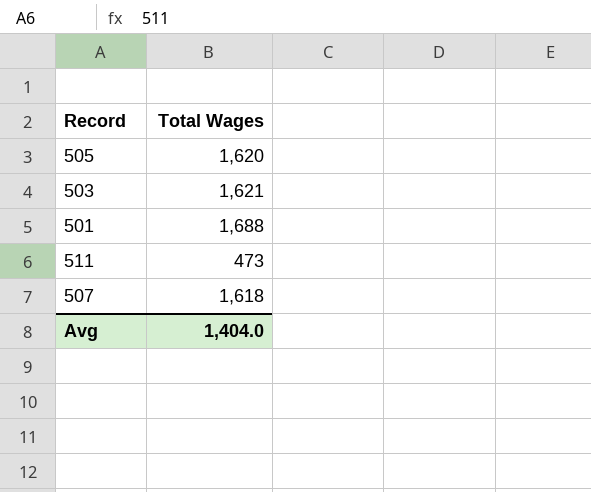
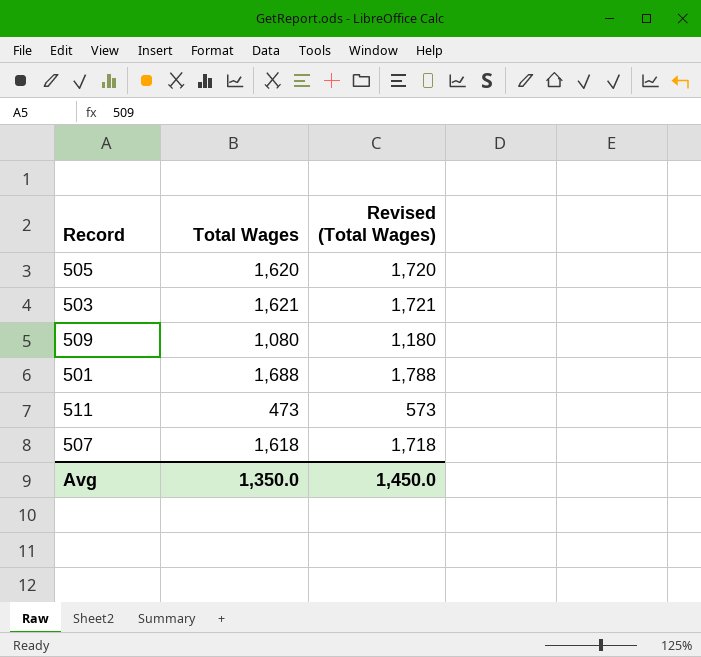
column Revised (Total Wages) | formula: none -> [Total Wages] + 100
row 509: none -> 1,080 | 1,180
Avg | Total Wages: 1,404.0 -> 1,350.0

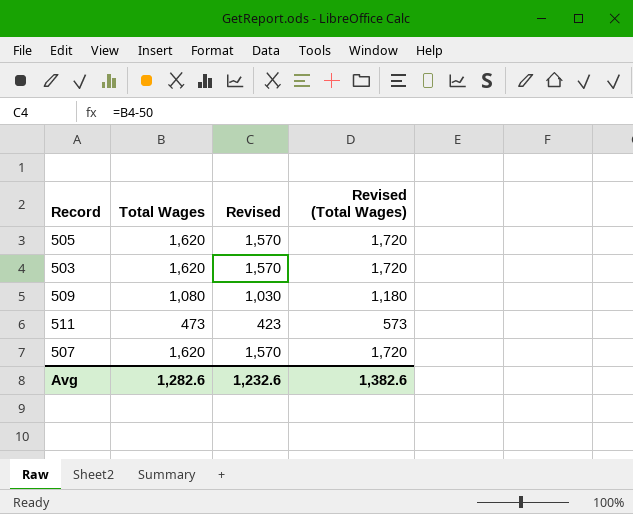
column Revised | formula: none -> [Total Wages] - 50
row 501: 1,688 | 1,788 -> none
503 | Total Wages: 1,621 -> 1,620
503 | Revised (Total Wages): 1,721 -> 1,720
507 | Total Wages: 1,618 -> 1,620
507 | Revised (Total Wages): 1,718 -> 1,720
Avg | Total Wages: 1,350.0 -> 1,282.6
Avg | Revised (Total Wages): 1,450.0 -> 1,382.6

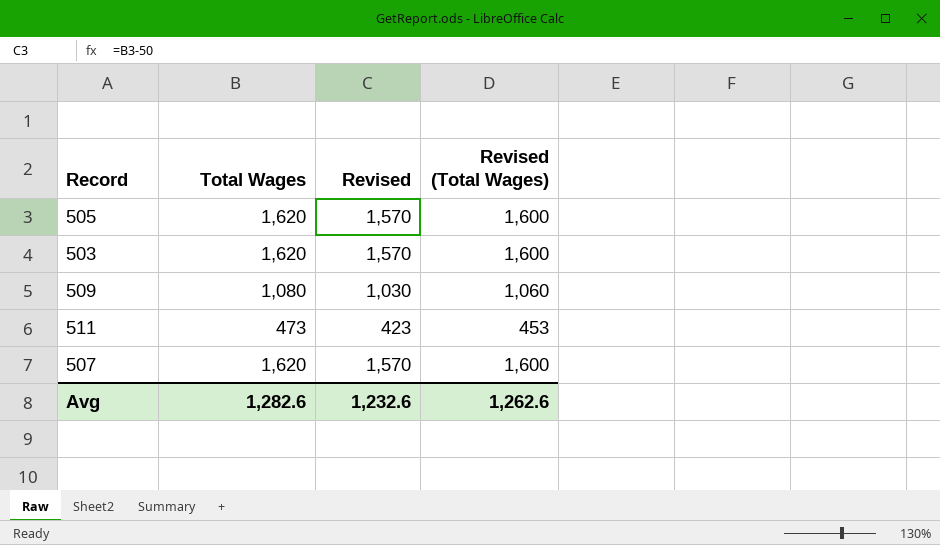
column Revised (Total Wages) | formula: [Total Wages] + 100 -> [Total Wages] - 20
Avg | Revised (Total Wages): 1,382.6 -> 1,262.6

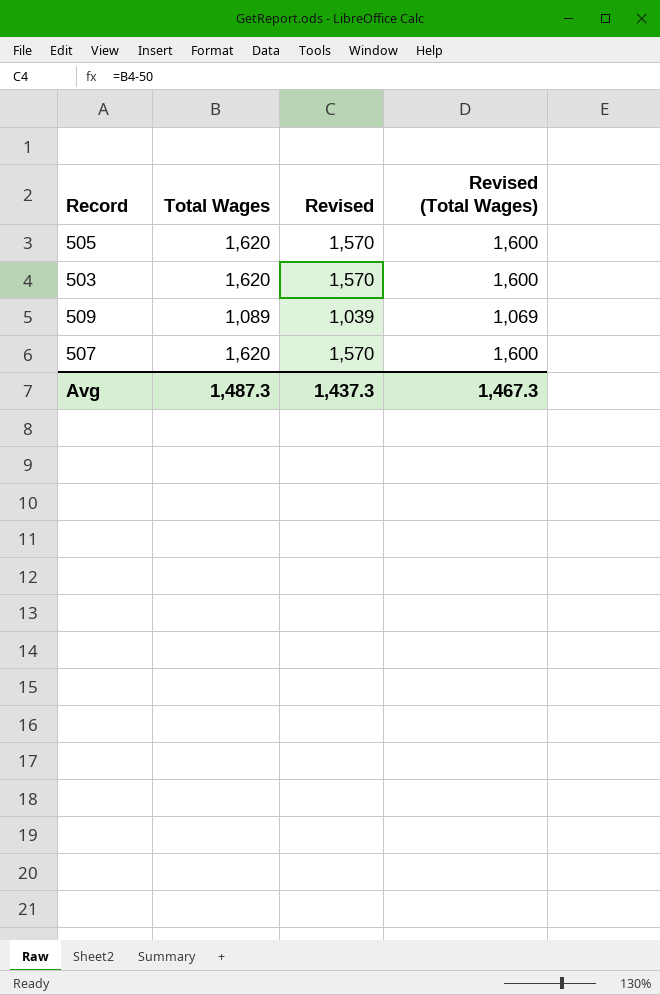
row 511: 473 | 423 | 453 -> none
509 | Total Wages: 1,080 -> 1,089
509 | Revised: 1,030 -> 1,039
509 | Revised (Total Wages): 1,060 -> 1,069
Avg | Total Wages: 1,282.6 -> 1,487.3
Avg | Revised: 1,232.6 -> 1,437.3
Avg | Revised (Total Wages): 1,262.6 -> 1,467.3

